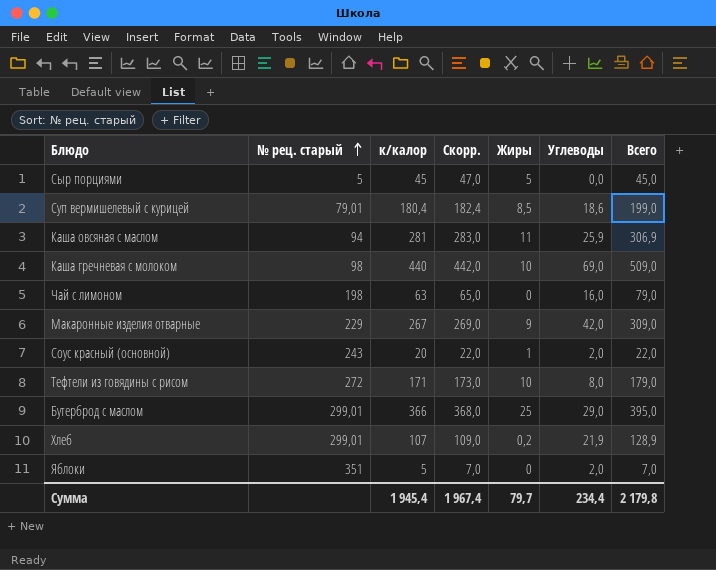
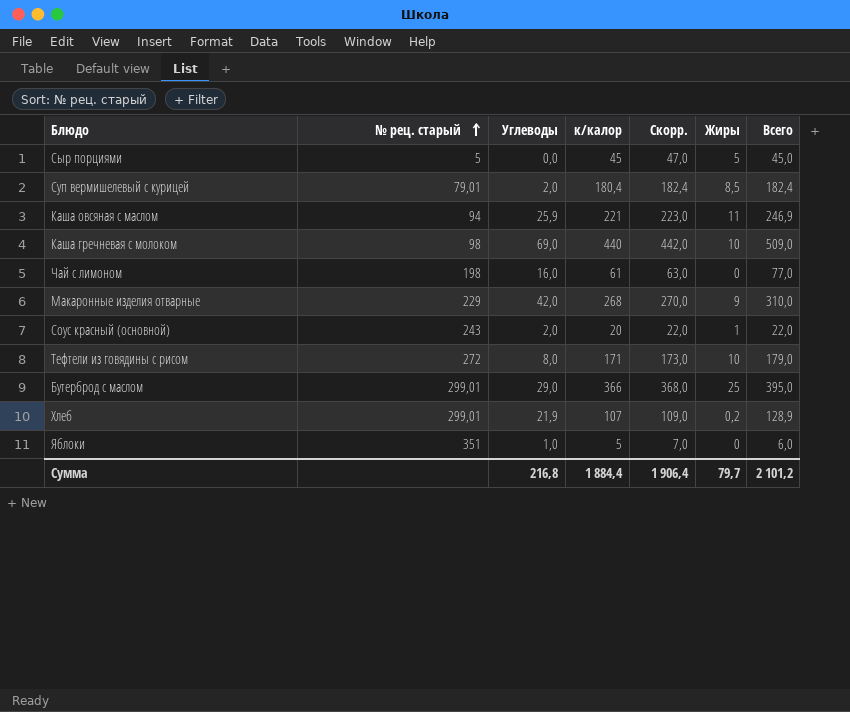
column Углеводы | position: 6 -> 3
Суп вермишелевый с курицей | Углеводы: 18,6 -> 2,0
Суп вермишелевый с курицей | Всего: 199,0 -> 182,4
Каша овсяная с маслом | к/калор: 281 -> 221
Каша овсяная с маслом | Скорр.: 283,0 -> 223,0
Каша овсяная с маслом | Всего: 306,9 -> 246,9
Чай с лимоном | к/калор: 63 -> 61
Чай с лимоном | Скорр.: 65,0 -> 63,0
Чай с лимоном | Всего: 79,0 -> 77,0
Макаронные изделия отварные | к/калор: 267 -> 268
Макаронные изделия отварные | Скорр.: 269,0 -> 270,0
Макаронные изделия отварные | Всего: 309,0 -> 310,0
Яблоки | Углеводы: 2,0 -> 1,0
Яблоки | Всего: 7,0 -> 6,0
Сумма | Углеводы: 234,4 -> 216,8
Сумма | к/калор: 1 945,4 -> 1 884,4
Сумма | Скорр.: 1 967,4 -> 1 906,4
Сумма | Всего: 2 179,8 -> 2 101,2

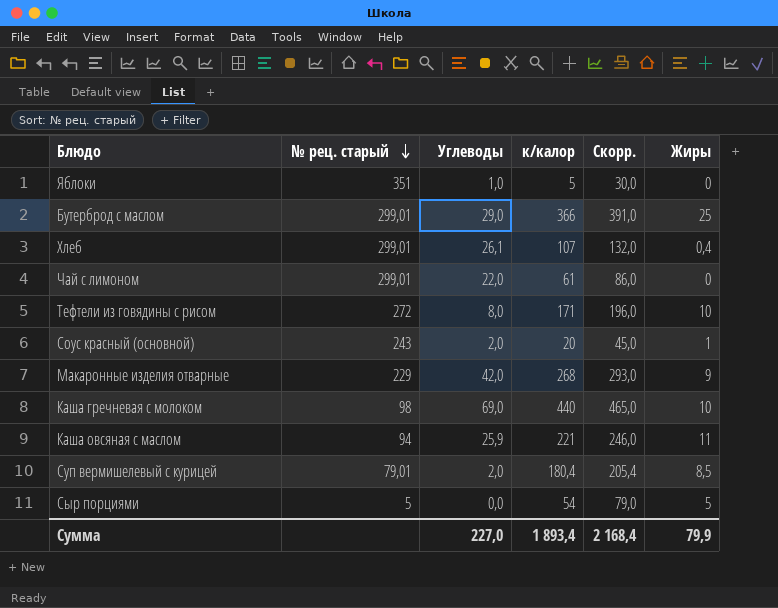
row order: № рец. старый ascending -> № рец. старый descending
column Всего | formula: [Углеводы] + [к/калор] -> none
column Скорр. | formula: [к/калор] + 2 -> [к/калор] + 25
Хлеб | Углеводы: 21,9 -> 26,1
Хлеб | Жиры: 0,2 -> 0,4
Чай с лимоном | № рец. старый: 198 -> 299,01
Чай с лимоном | Углеводы: 16,0 -> 22,0
Сыр порциями | к/калор: 45 -> 54
Сумма | Углеводы: 216,8 -> 227,0
Сумма | к/калор: 1 884,4 -> 1 893,4
Сумма | Скорр.: 1 906,4 -> 2 168,4
Сумма | Жиры: 79,7 -> 79,9

